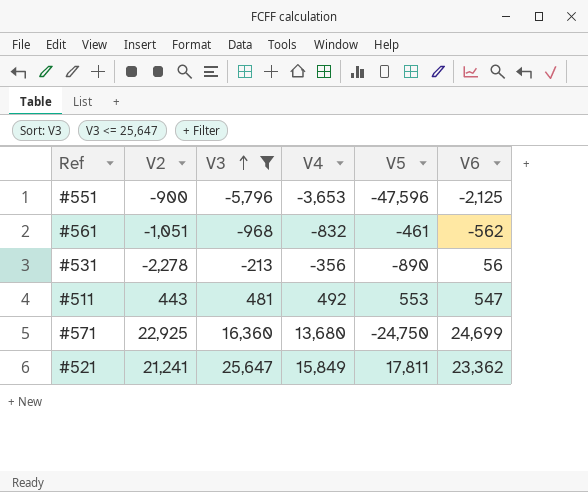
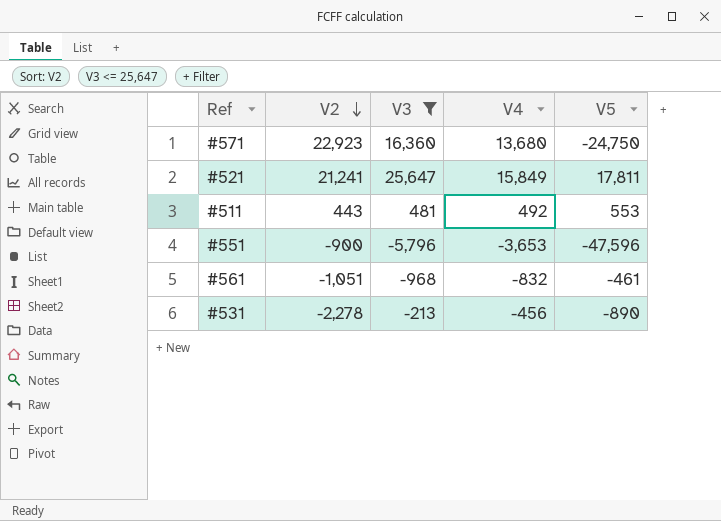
row order: V3 ascending -> V2 descending
column V6 | position: 6 -> none
#571 | V2: 22,925 -> 22,923
#531 | V4: -356 -> -456

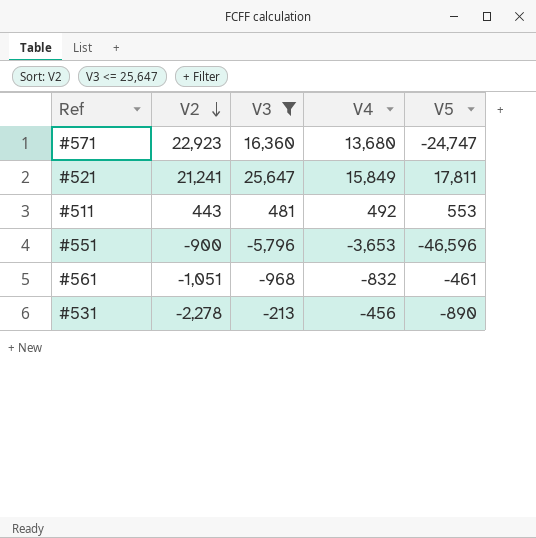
#571 | V5: -24,750 -> -24,747
#551 | V5: -47,596 -> -46,596

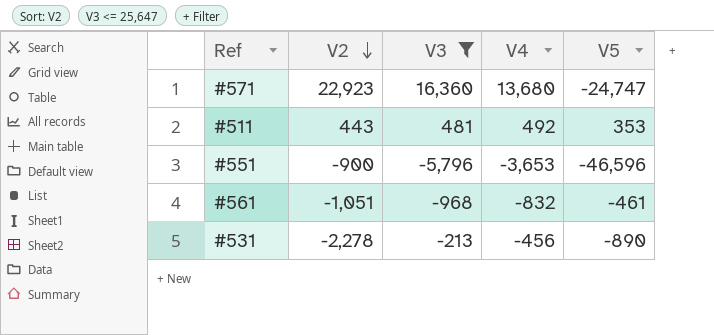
row #521: 21,241 | 25,647 | 15,849 | 17,811 -> none
#511 | V5: 553 -> 353

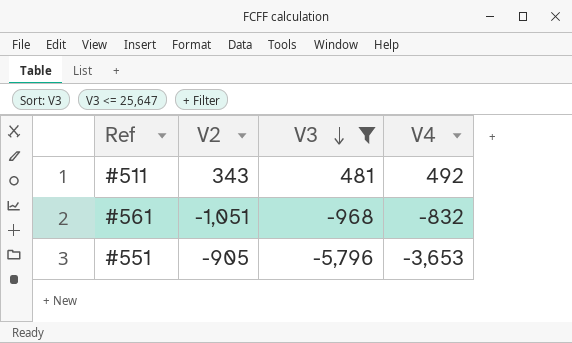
row order: V2 descending -> V3 descending
column V5 | position: 5 -> none
row #571: 22,923 | 16,360 | 13,680 | -24,747 -> none
row #531: -2,278 | -213 | -456 | -890 -> none
#511 | V2: 443 -> 343
#551 | V2: -900 -> -905

